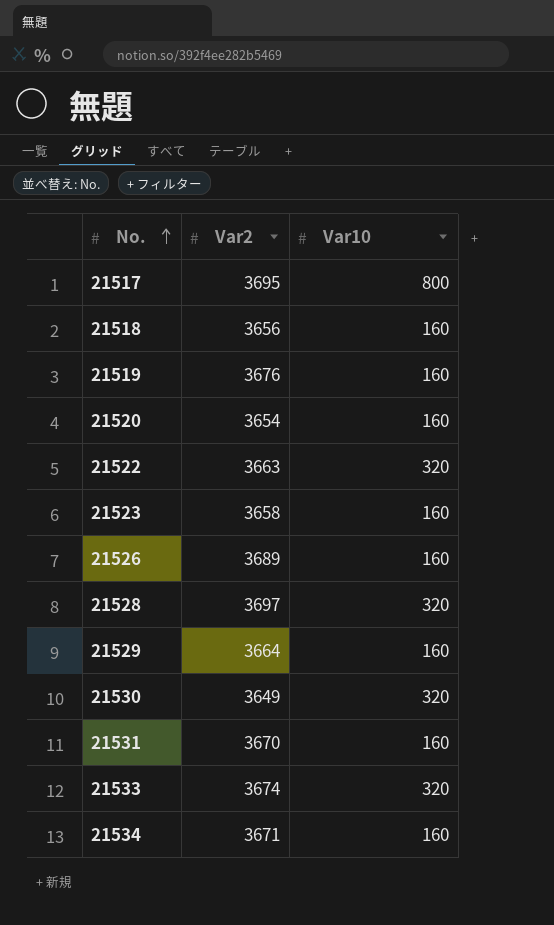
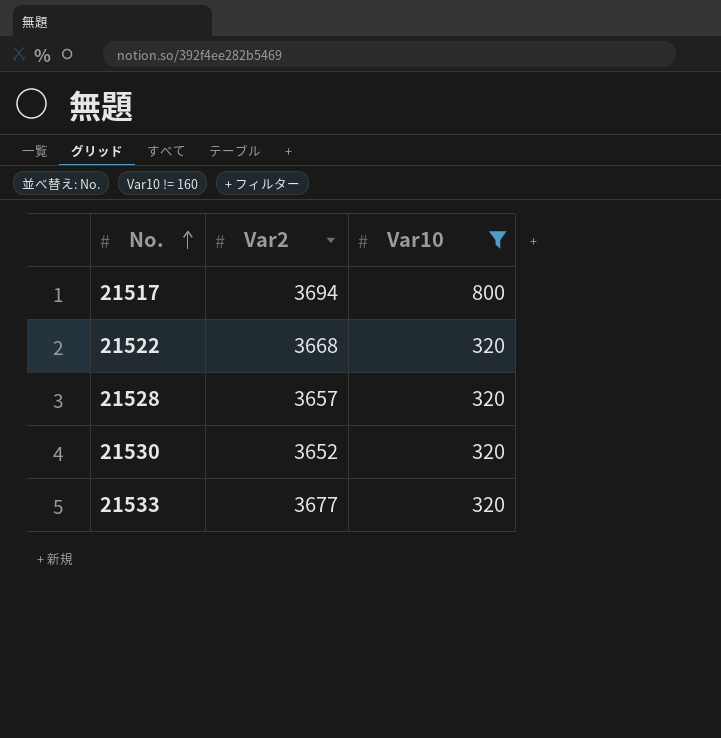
filter: none -> Var10 != 160
21517 | Var2: 3695 -> 3694
21522 | Var2: 3663 -> 3668
21528 | Var2: 3697 -> 3657
21530 | Var2: 3649 -> 3652
21533 | Var2: 3674 -> 3677

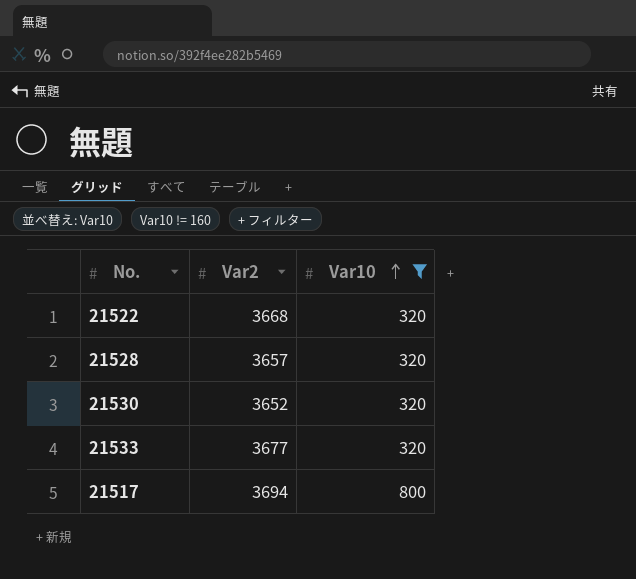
row order: No. ascending -> Var10 ascending

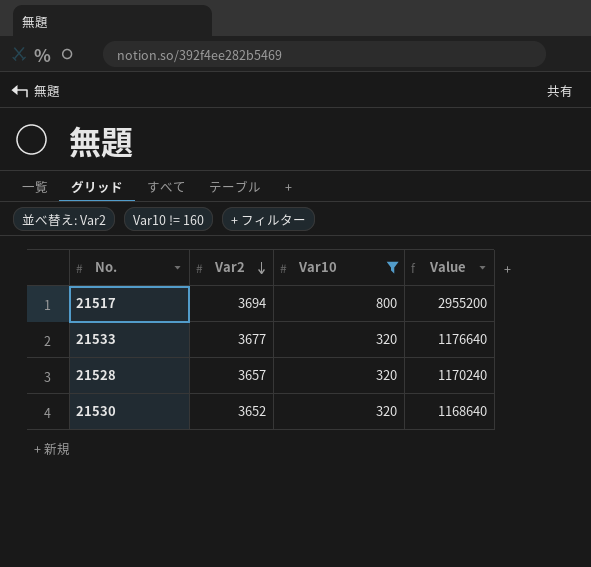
row order: Var10 ascending -> Var2 descending
column Value | formula: none -> [Var2] * [Var10]
row 21522: 3668 | 320 -> none

